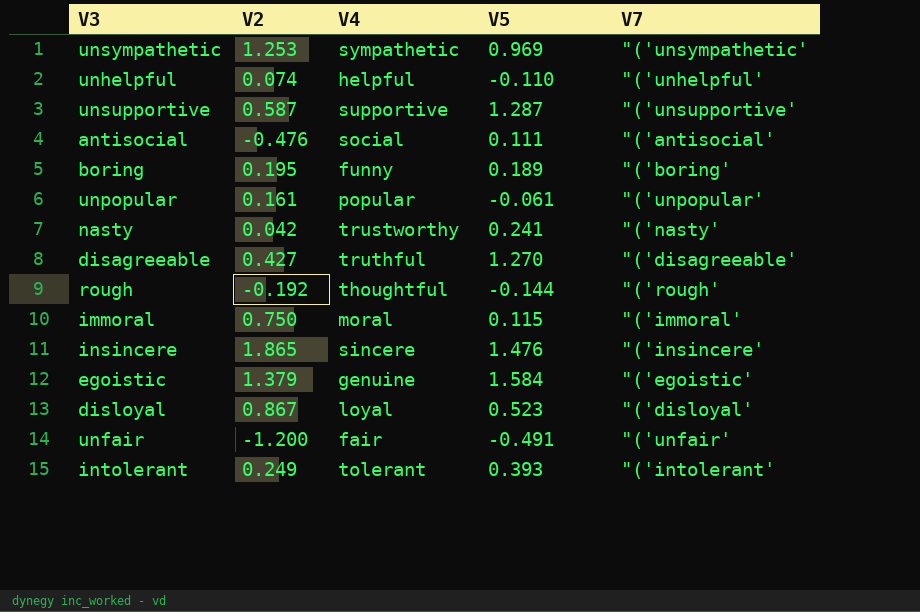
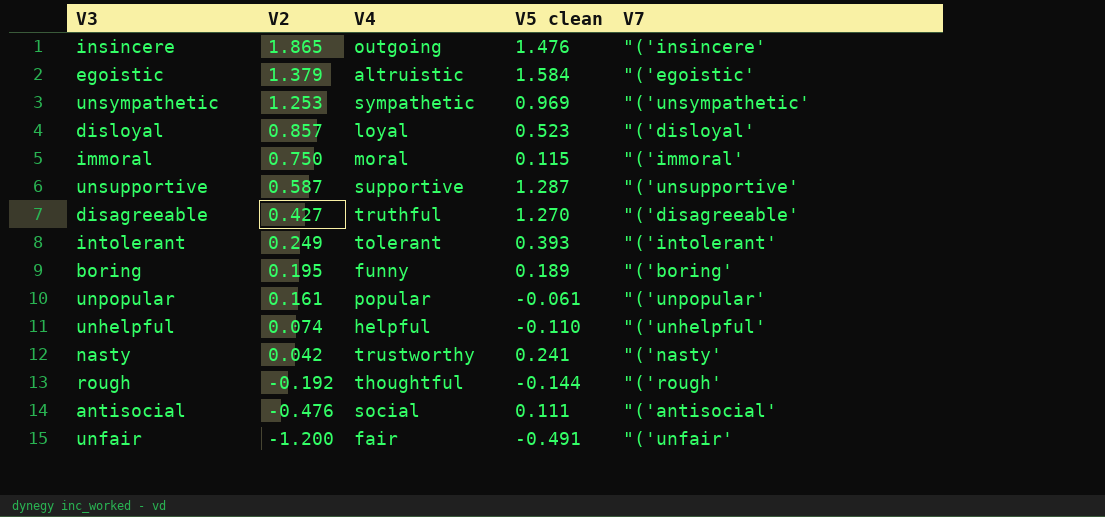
row order: none -> V2 descending
column name: V5 -> V5 clean
insincere | V4: sincere -> outgoing
egoistic | V4: genuine -> altruistic
disloyal | V2: 0.867 -> 0.857

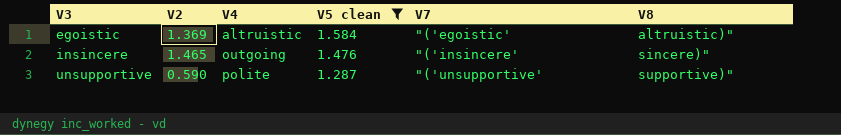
filter: none -> V5 clean >= 1.287
row order: V2 descending -> V3 ascending
column V8 | position: none -> 6
egoistic | V2: 1.379 -> 1.369
insincere | V2: 1.865 -> 1.465
unsupportive | V2: 0.587 -> 0.590
unsupportive | V4: supportive -> polite

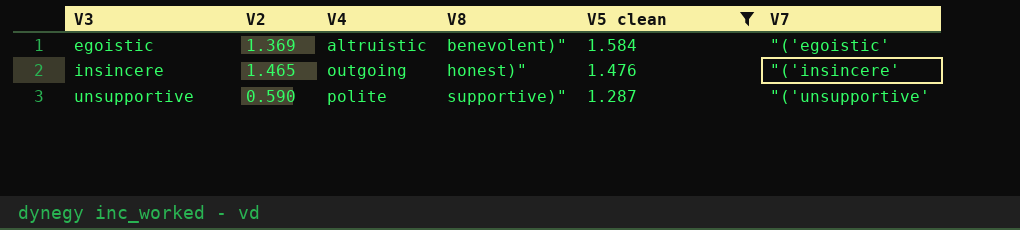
column V8 | position: 6 -> 4
egoistic | V8: altruistic)" -> benevolent)"
insincere | V8: sincere)" -> honest)"

